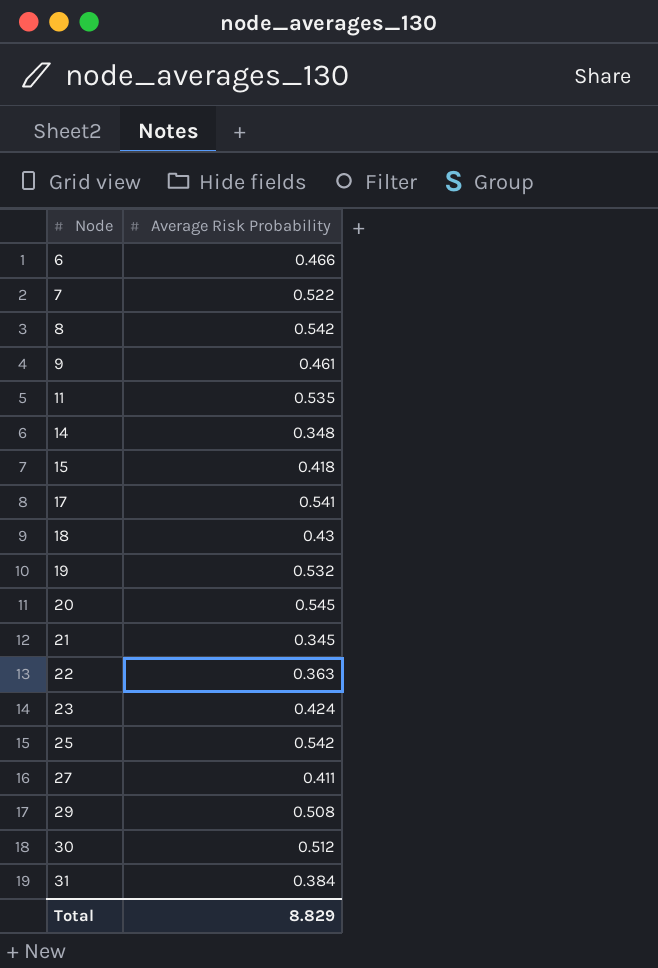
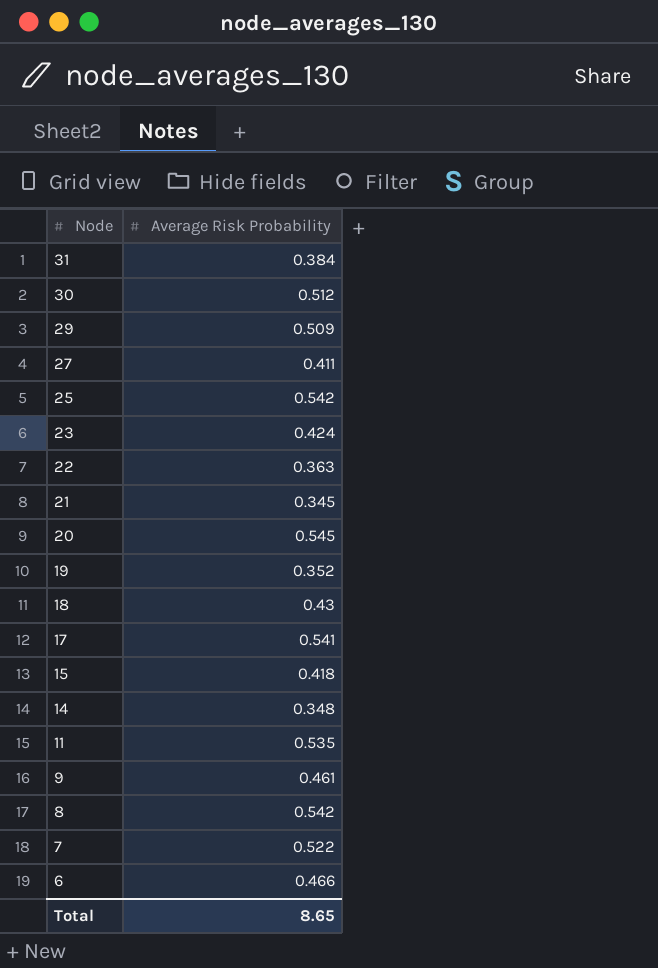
row order: Node ascending -> Node descending
29 | Average Risk Probability: 0.508 -> 0.509
19 | Average Risk Probability: 0.532 -> 0.352
Total | Average Risk Probability: 8.829 -> 8.65

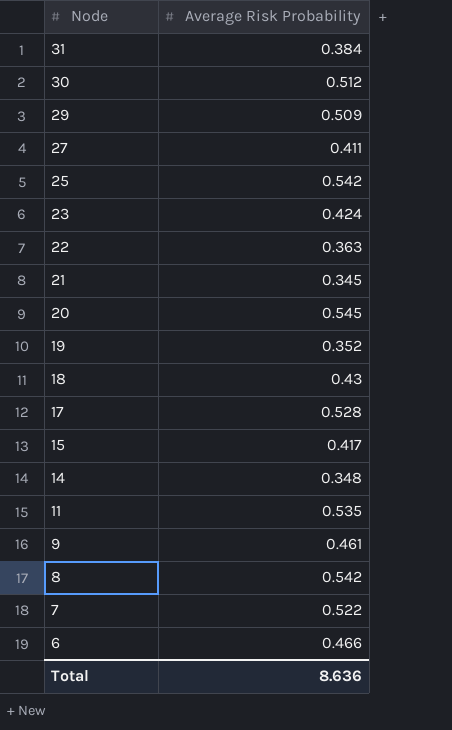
17 | Average Risk Probability: 0.541 -> 0.528
15 | Average Risk Probability: 0.418 -> 0.417
Total | Average Risk Probability: 8.65 -> 8.636

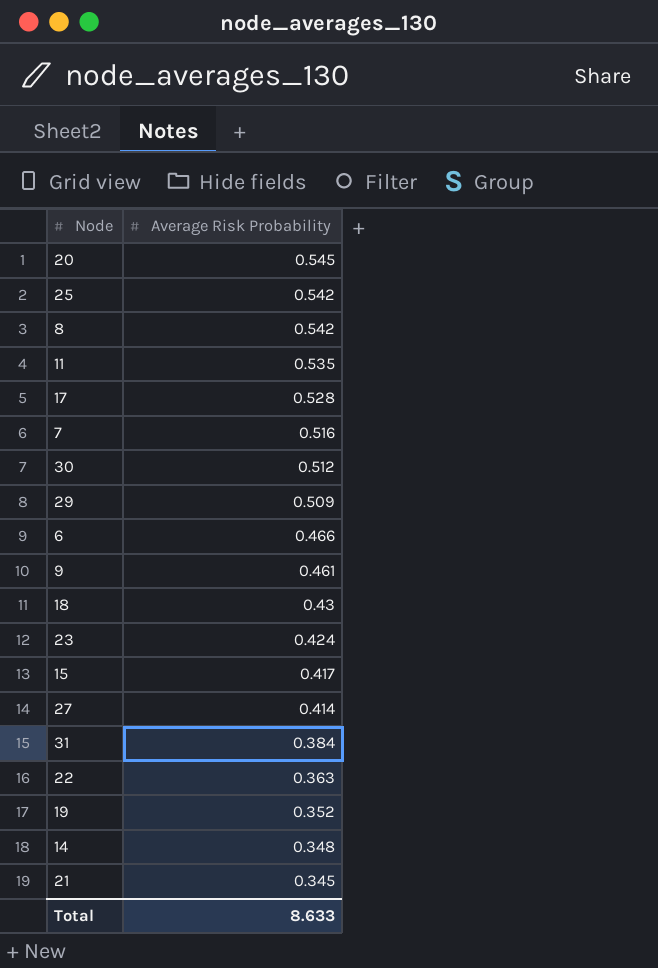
row order: Node descending -> Average Risk Probability descending
7 | Average Risk Probability: 0.522 -> 0.516
27 | Average Risk Probability: 0.411 -> 0.414
Total | Average Risk Probability: 8.636 -> 8.633

